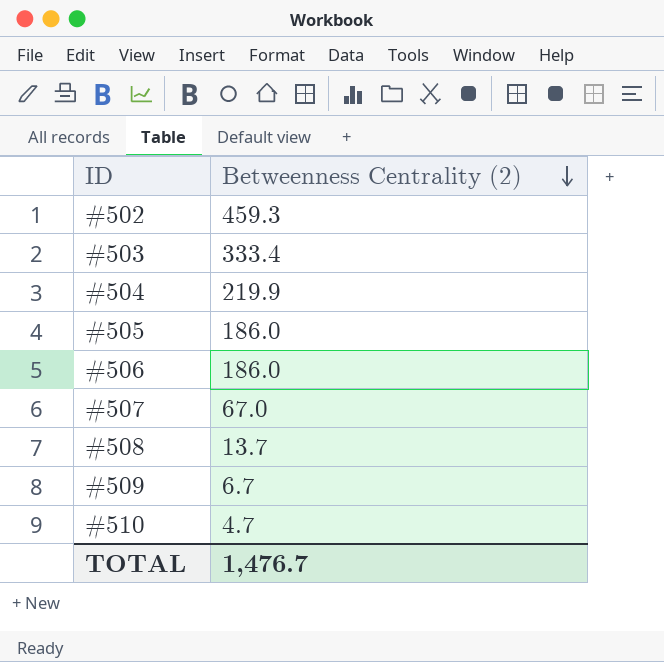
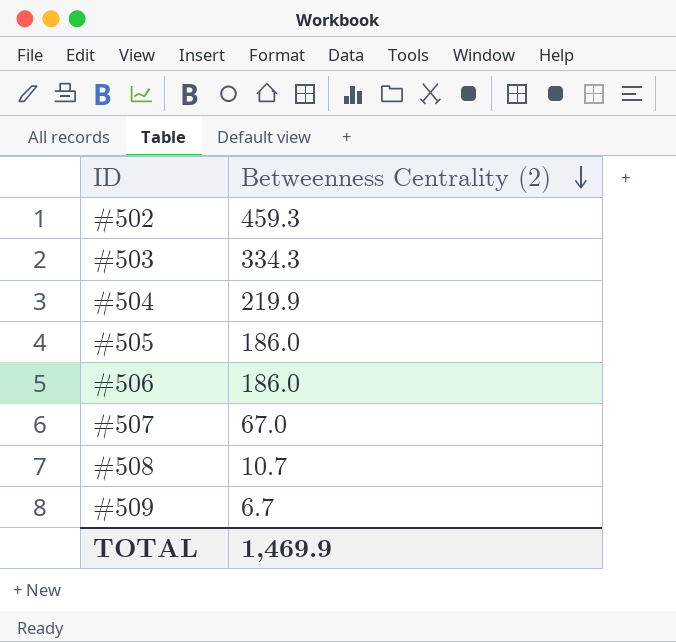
row #510: 4.7 -> none
#503 | Betweenness Centrality (2): 333.4 -> 334.3
#508 | Betweenness Centrality (2): 13.7 -> 10.7
TOTAL | Betweenness Centrality (2): 1,476.7 -> 1,469.9

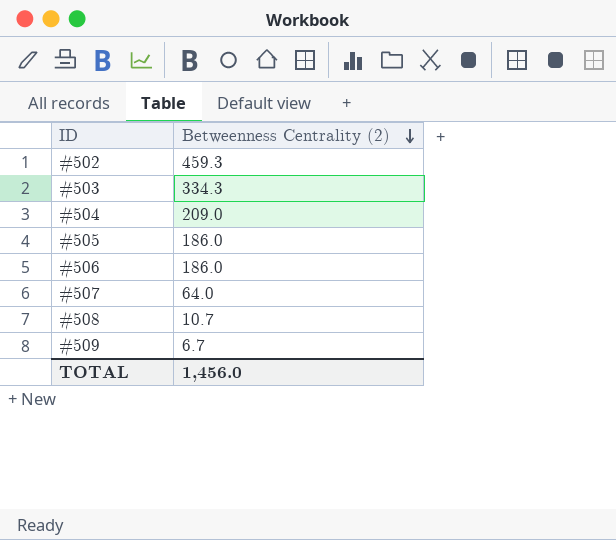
#504 | Betweenness Centrality (2): 219.9 -> 209.0
#507 | Betweenness Centrality (2): 67.0 -> 64.0
TOTAL | Betweenness Centrality (2): 1,469.9 -> 1,456.0

